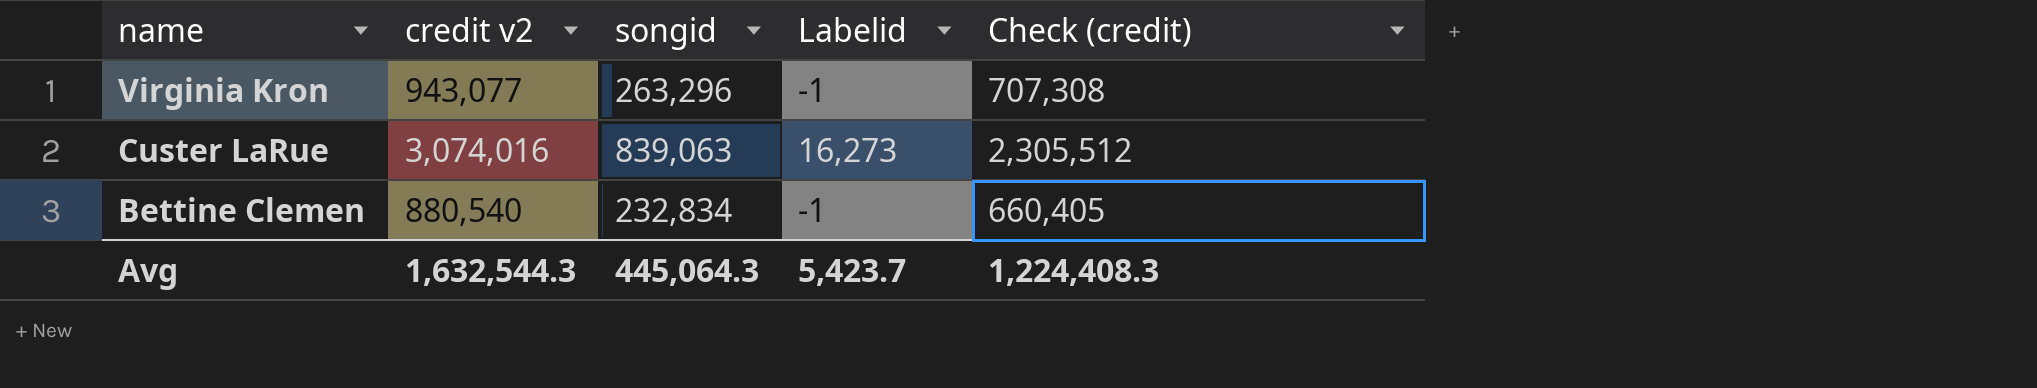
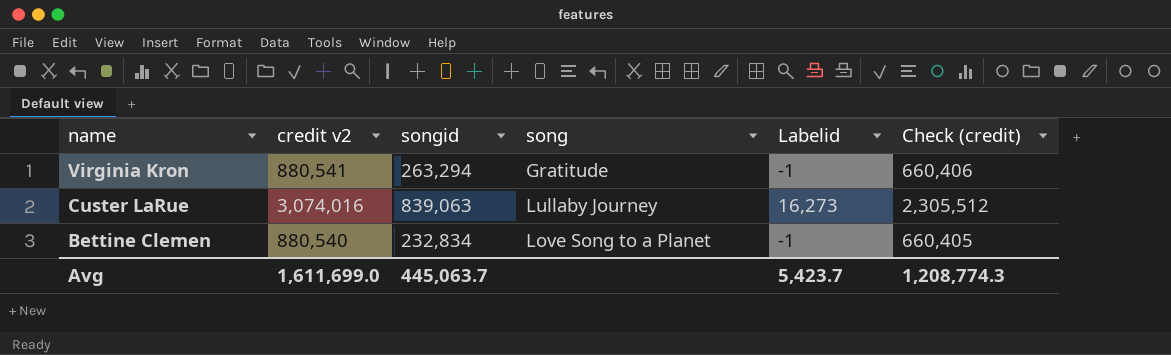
column song | position: none -> 4
Virginia Kron | credit v2: 943,077 -> 880,541
Virginia Kron | songid: 263,296 -> 263,294
Virginia Kron | Check (credit): 707,308 -> 660,406
Avg | credit v2: 1,632,544.3 -> 1,611,699.0
Avg | songid: 445,064.3 -> 445,063.7
Avg | Check (credit): 1,224,408.3 -> 1,208,774.3

